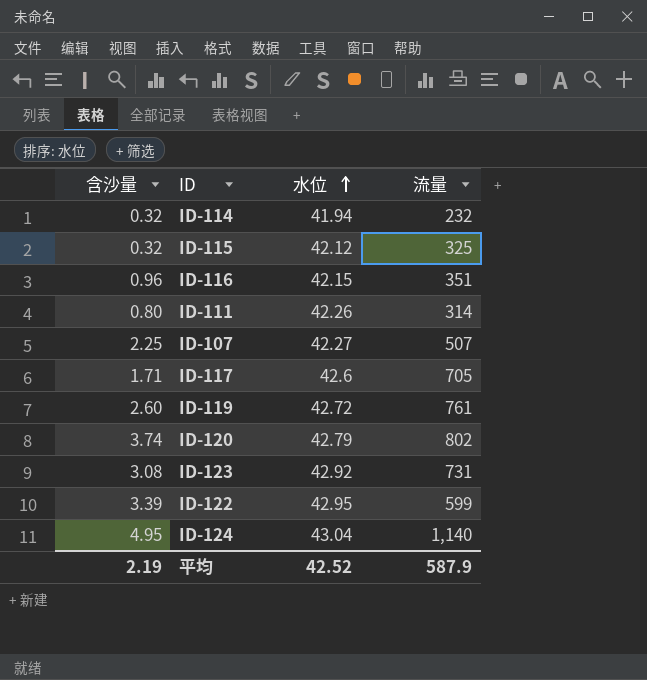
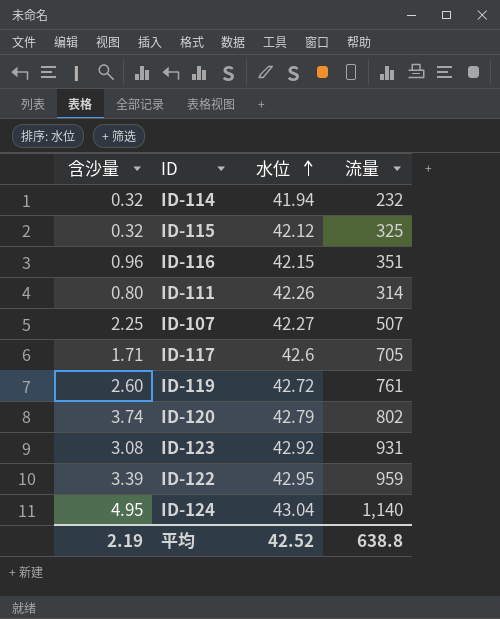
ID-123 | 流量: 731 -> 931
ID-122 | 流量: 599 -> 959
平均 | 流量: 587.9 -> 638.8

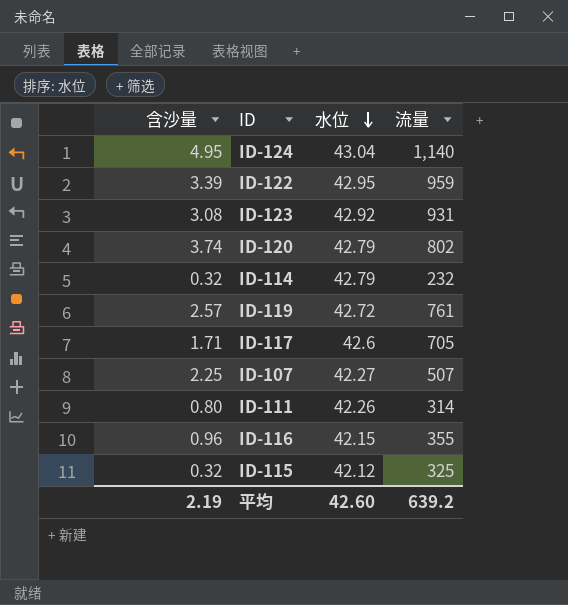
row order: 水位 ascending -> 水位 descending
ID-114 | 水位: 41.94 -> 42.79
ID-119 | 含沙量: 2.60 -> 2.57
ID-116 | 流量: 351 -> 355
平均 | 水位: 42.52 -> 42.60
平均 | 流量: 638.8 -> 639.2

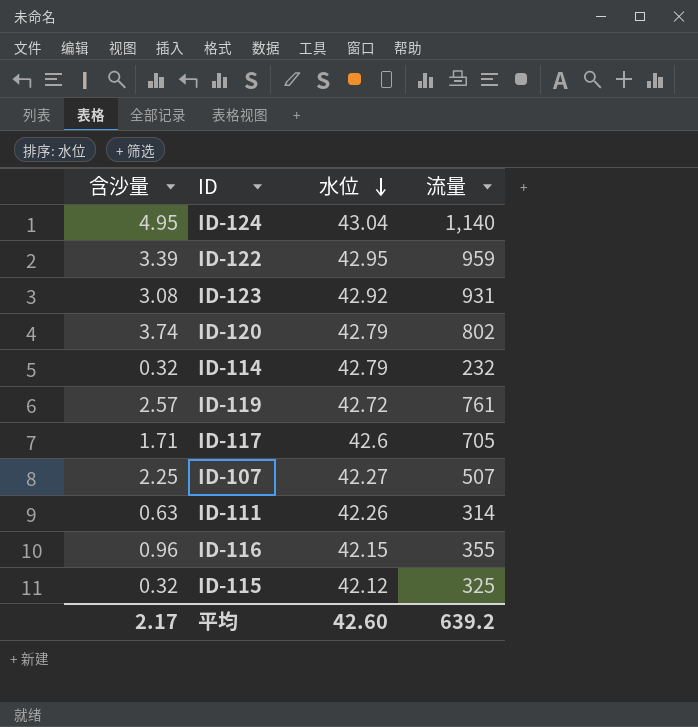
ID-111 | 含沙量: 0.80 -> 0.63
平均 | 含沙量: 2.19 -> 2.17

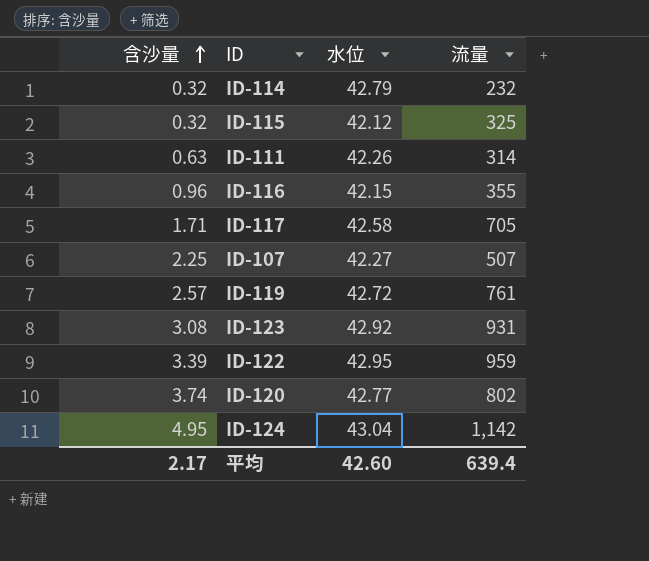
row order: 水位 descending -> 含沙量 ascending
ID-117 | 水位: 42.6 -> 42.58
ID-120 | 水位: 42.79 -> 42.77
ID-124 | 流量: 1,140 -> 1,142
平均 | 流量: 639.2 -> 639.4

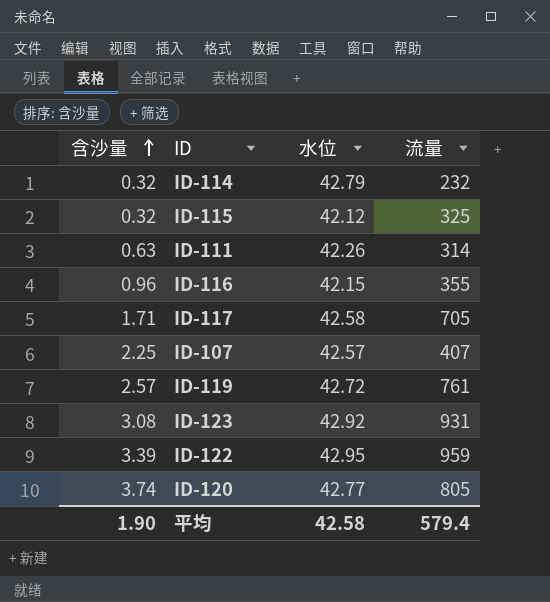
row ID-124: 4.95 | 43.04 | 1,142 -> none
ID-107 | 水位: 42.27 -> 42.57
ID-107 | 流量: 507 -> 407
ID-120 | 流量: 802 -> 805
平均 | 含沙量: 2.17 -> 1.90
平均 | 水位: 42.60 -> 42.58
平均 | 流量: 639.4 -> 579.4

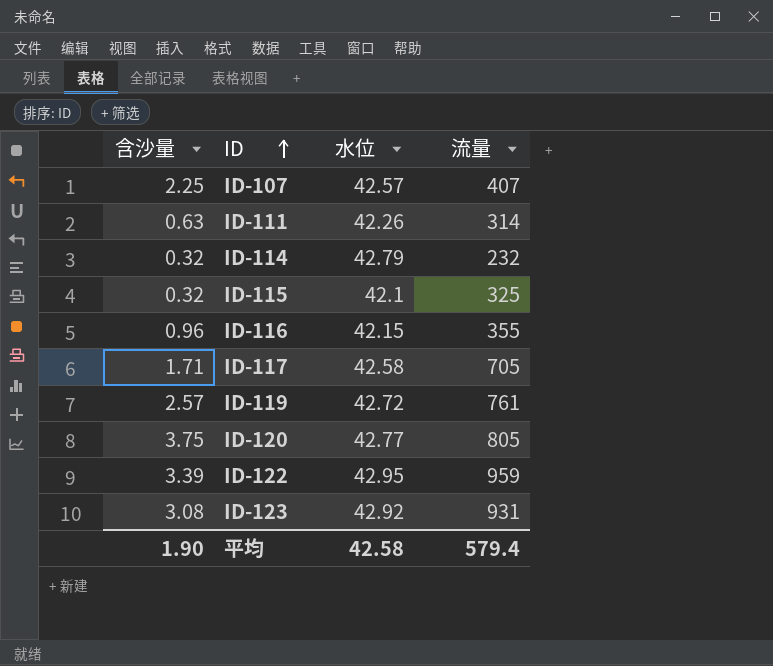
row order: 含沙量 ascending -> ID ascending
ID-115 | 水位: 42.12 -> 42.1
ID-120 | 含沙量: 3.74 -> 3.75

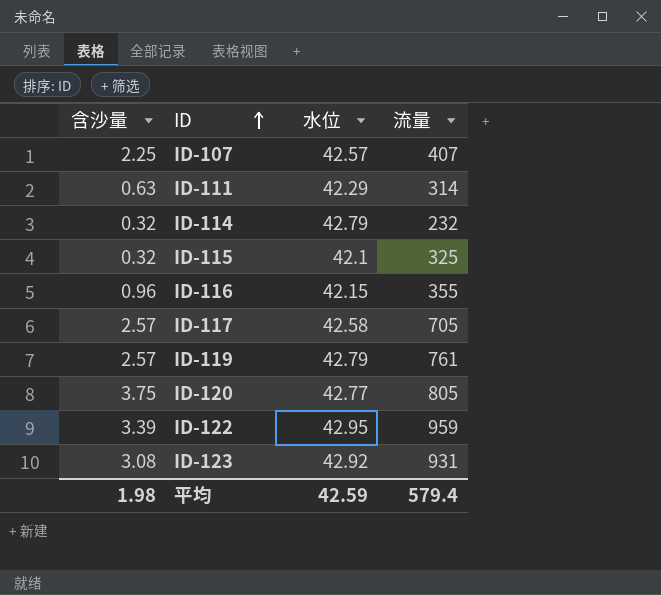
ID-111 | 水位: 42.26 -> 42.29
ID-117 | 含沙量: 1.71 -> 2.57
ID-119 | 水位: 42.72 -> 42.79
平均 | 含沙量: 1.90 -> 1.98
平均 | 水位: 42.58 -> 42.59

